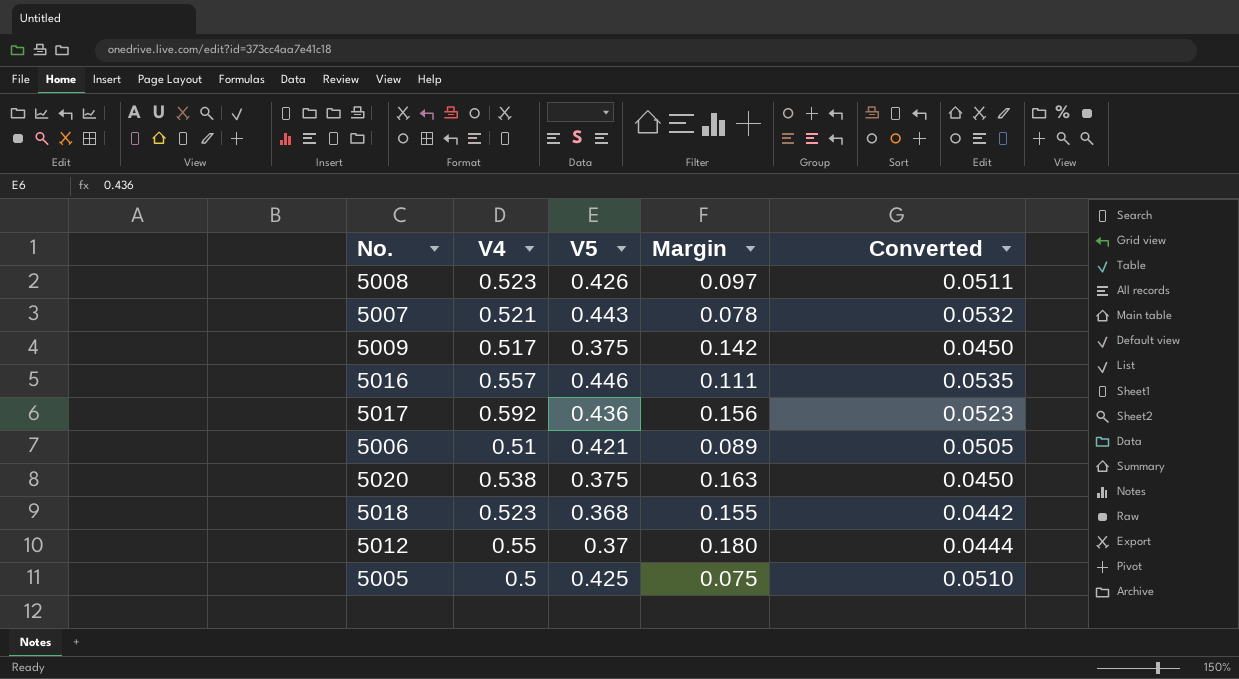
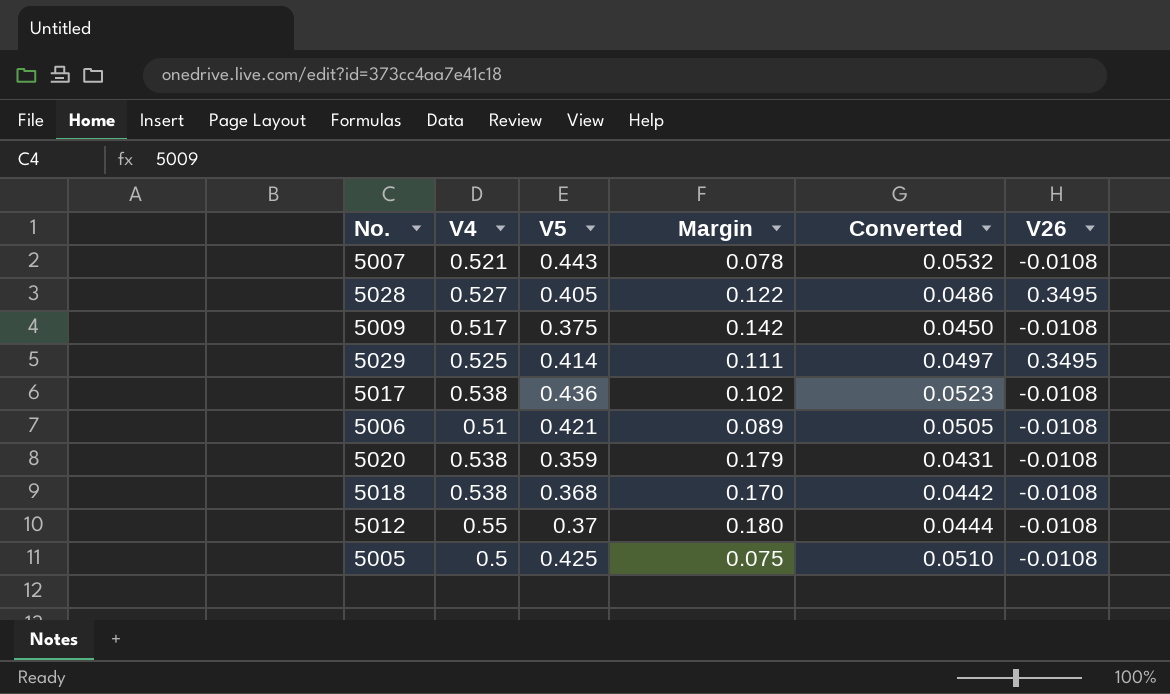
column V26 | position: none -> 6
row 5008: 0.523 | 0.426 | 0.097 | 0.0511 -> none
row 5016: 0.557 | 0.446 | 0.111 | 0.0535 -> none
row 5028: none -> 0.527 | 0.405 | 0.122 | 0.0486 | 0.3495
row 5029: none -> 0.525 | 0.414 | 0.111 | 0.0497 | 0.3495
5017 | V4: 0.592 -> 0.538
5017 | Margin: 0.156 -> 0.102
5020 | V5: 0.375 -> 0.359
5020 | Margin: 0.163 -> 0.179
5020 | Converted: 0.0450 -> 0.0431
5018 | V4: 0.523 -> 0.538
5018 | Margin: 0.155 -> 0.170

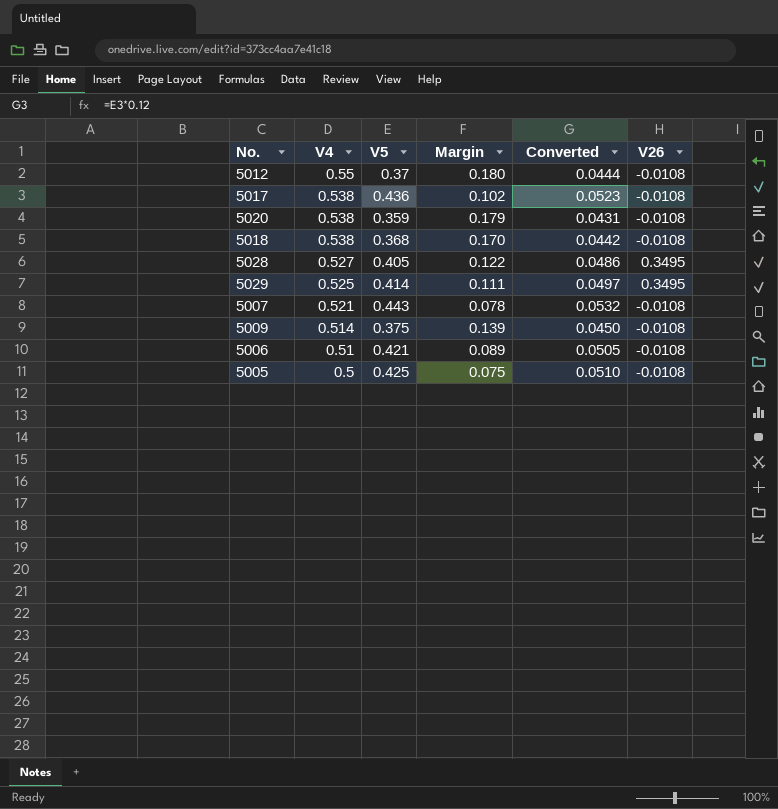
row order: none -> V4 descending
5009 | V4: 0.517 -> 0.514
5009 | Margin: 0.142 -> 0.139

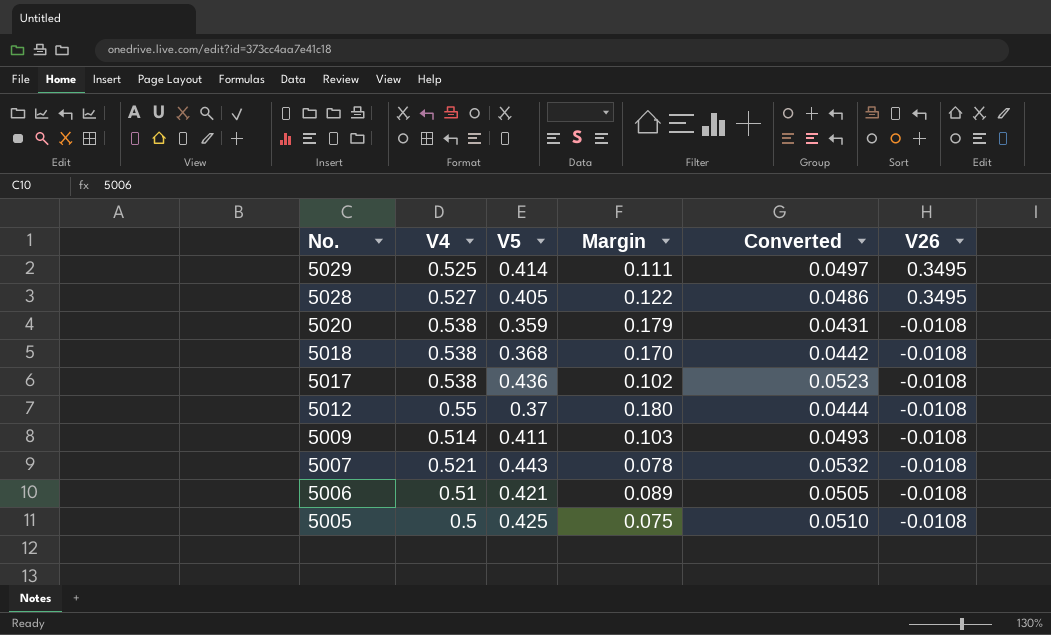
row order: V4 descending -> No. descending
5009 | V5: 0.375 -> 0.411
5009 | Margin: 0.139 -> 0.103
5009 | Converted: 0.0450 -> 0.0493

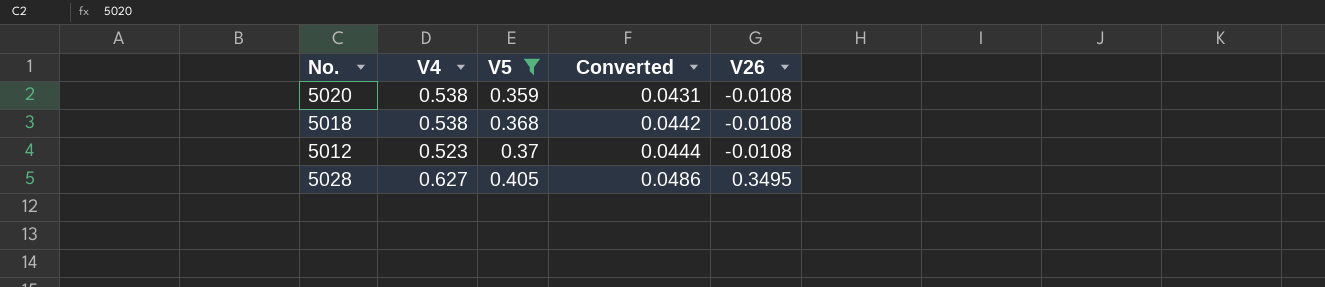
filter: none -> V5 <= 0.405
row order: No. descending -> V5 ascending
column Margin | formula: [V4] - [V5] -> none
5012 | V4: 0.55 -> 0.523
5028 | V4: 0.527 -> 0.627

